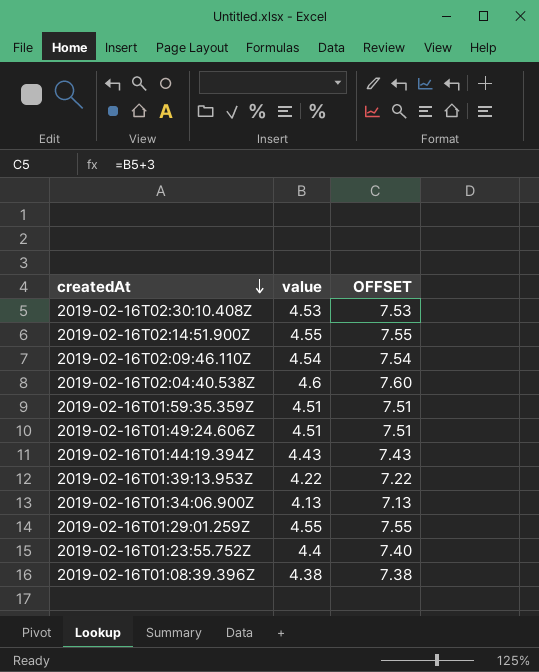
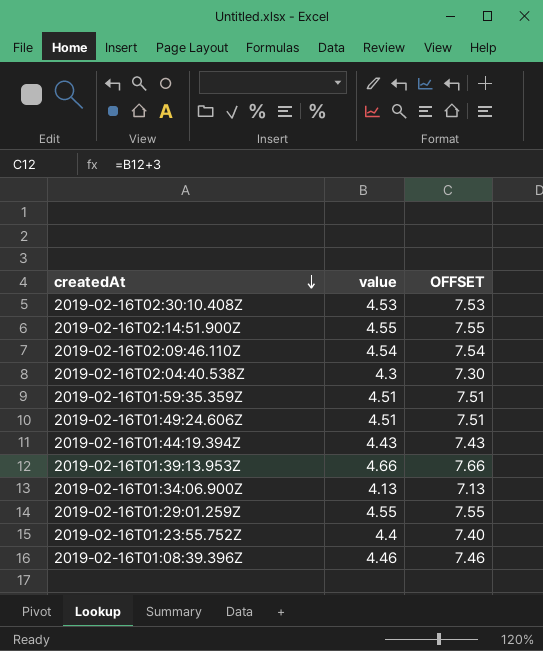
2019-02-16T02:04:40.538Z | value: 4.6 -> 4.3
2019-02-16T02:04:40.538Z | OFFSET: 7.60 -> 7.30
2019-02-16T01:39:13.953Z | value: 4.22 -> 4.66
2019-02-16T01:39:13.953Z | OFFSET: 7.22 -> 7.66
2019-02-16T01:08:39.396Z | value: 4.38 -> 4.46
2019-02-16T01:08:39.396Z | OFFSET: 7.38 -> 7.46

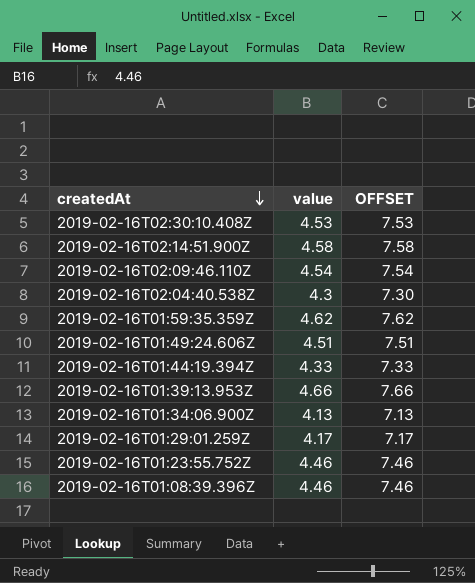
2019-02-16T02:14:51.900Z | value: 4.55 -> 4.58
2019-02-16T02:14:51.900Z | OFFSET: 7.55 -> 7.58
2019-02-16T01:59:35.359Z | value: 4.51 -> 4.62
2019-02-16T01:59:35.359Z | OFFSET: 7.51 -> 7.62
2019-02-16T01:44:19.394Z | value: 4.43 -> 4.33
2019-02-16T01:44:19.394Z | OFFSET: 7.43 -> 7.33
2019-02-16T01:29:01.259Z | value: 4.55 -> 4.17
2019-02-16T01:29:01.259Z | OFFSET: 7.55 -> 7.17
2019-02-16T01:23:55.752Z | value: 4.4 -> 4.46
2019-02-16T01:23:55.752Z | OFFSET: 7.40 -> 7.46

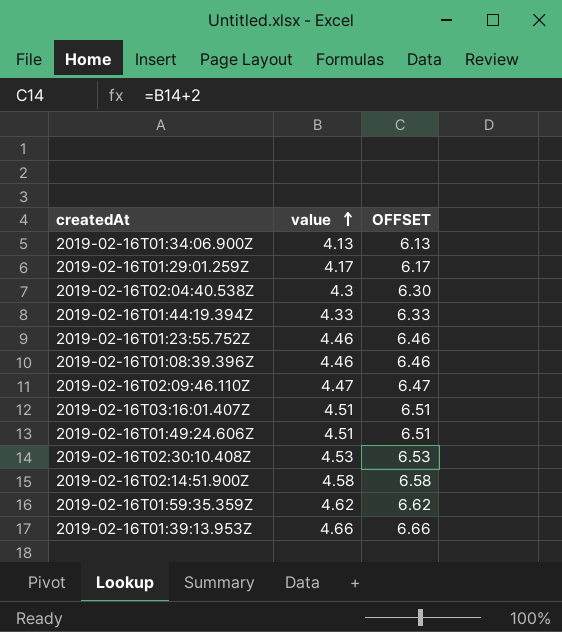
row order: createdAt descending -> value ascending
column OFFSET | formula: [value] + 3 -> [value] + 2
2019-02-16T02:09:46.110Z | value: 4.54 -> 4.47
row 2019-02-16T03:16:01.407Z: none -> 4.51 | 6.51

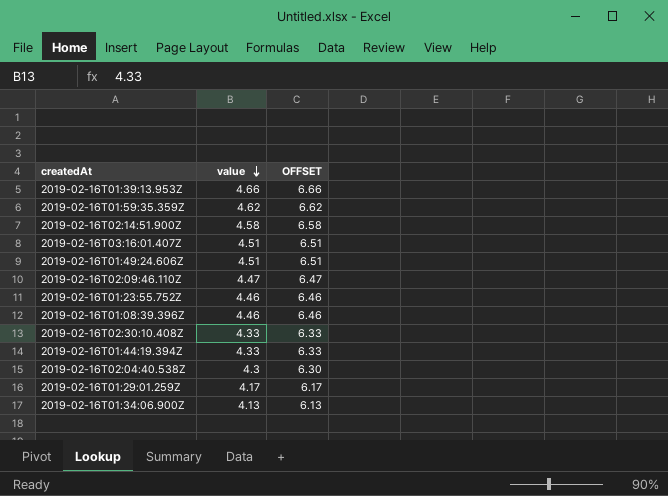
row order: value ascending -> value descending
2019-02-16T02:30:10.408Z | value: 4.53 -> 4.33
2019-02-16T02:30:10.408Z | OFFSET: 6.53 -> 6.33

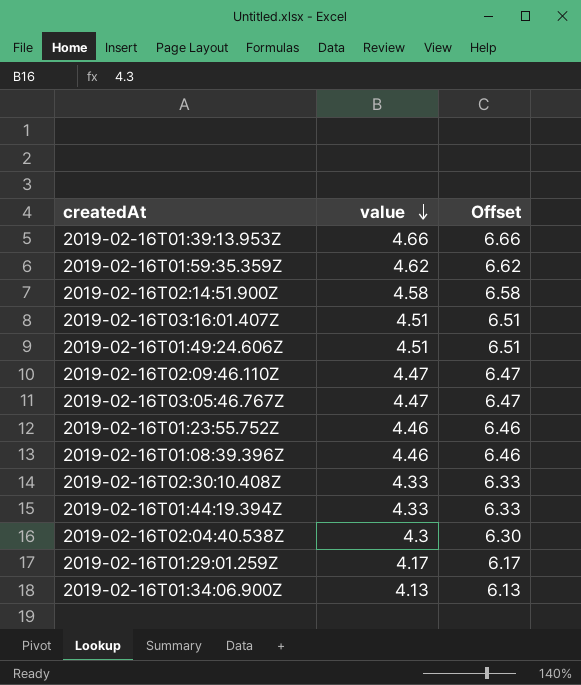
column name: OFFSET -> Offset
row 2019-02-16T03:05:46.767Z: none -> 4.47 | 6.47

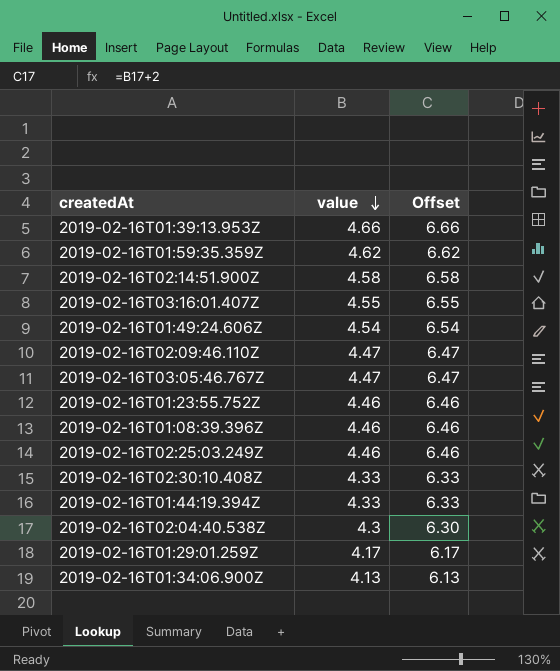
2019-02-16T03:16:01.407Z | value: 4.51 -> 4.55
2019-02-16T03:16:01.407Z | Offset: 6.51 -> 6.55
2019-02-16T01:49:24.606Z | value: 4.51 -> 4.54
2019-02-16T01:49:24.606Z | Offset: 6.51 -> 6.54
row 2019-02-16T02:25:03.249Z: none -> 4.46 | 6.46

